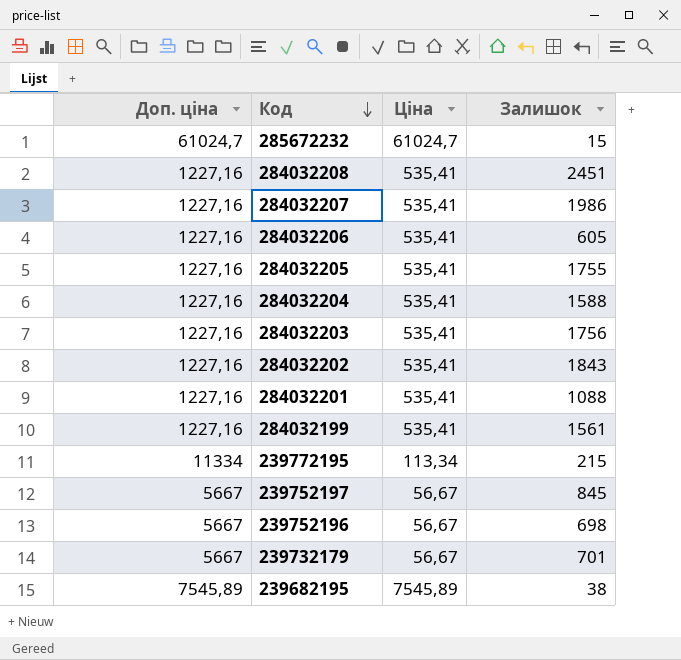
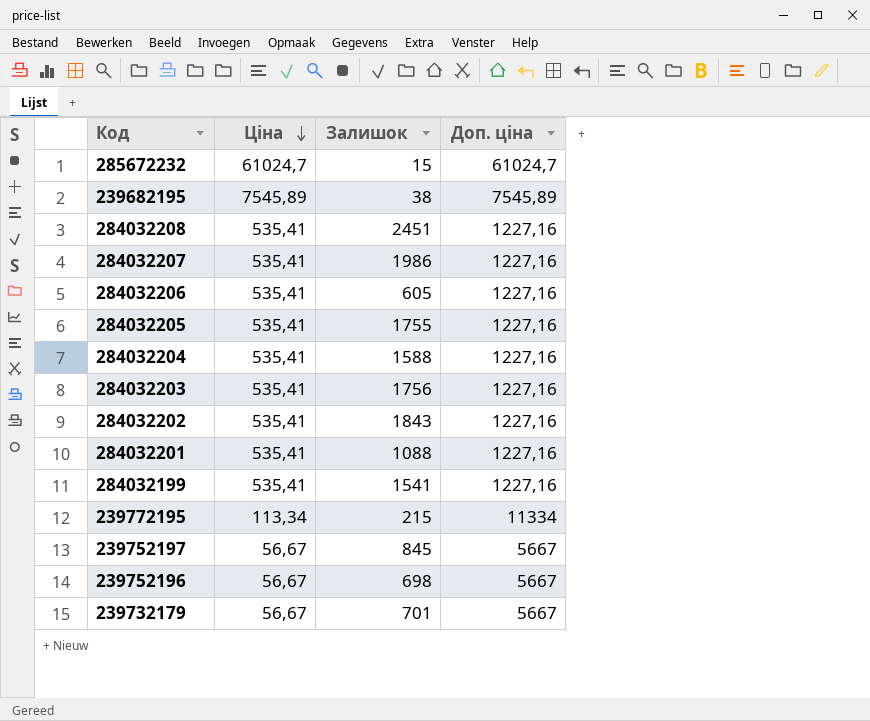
row order: Код descending -> Ціна descending
column Доп. ціна | position: 1 -> 4
284032199 | Залишок: 1561 -> 1541

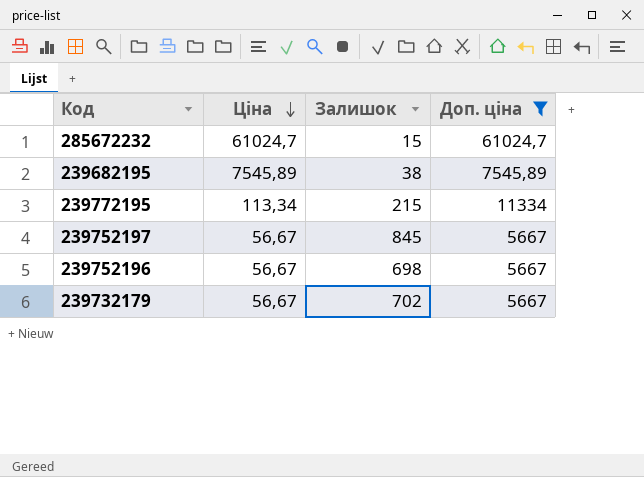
filter: none -> Доп. ціна != 1227,16
239732179 | Залишок: 701 -> 702

